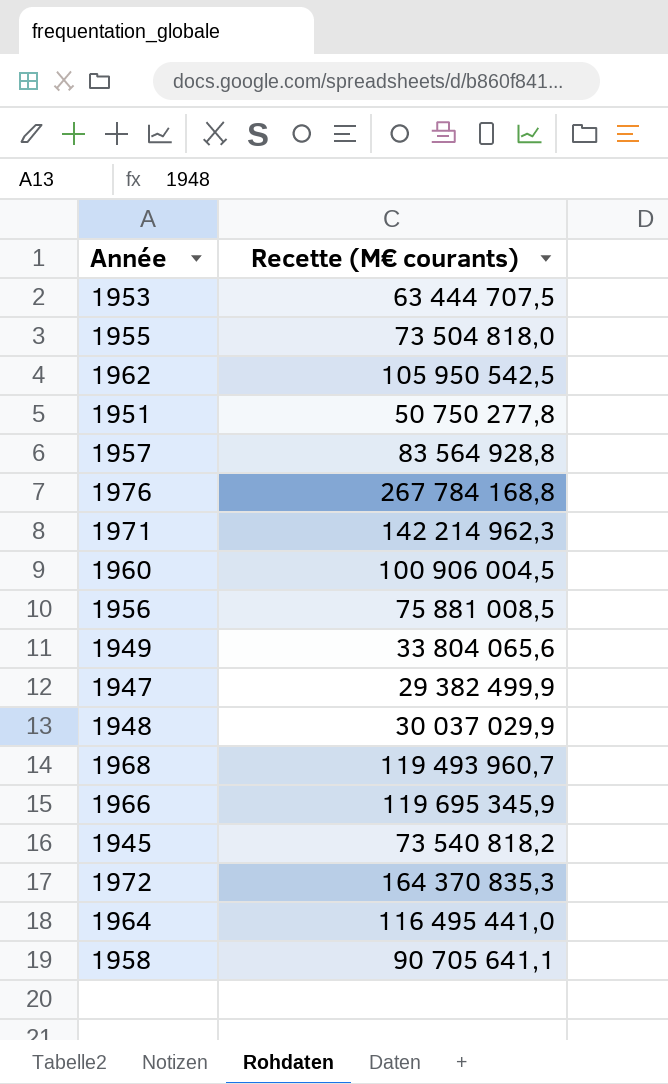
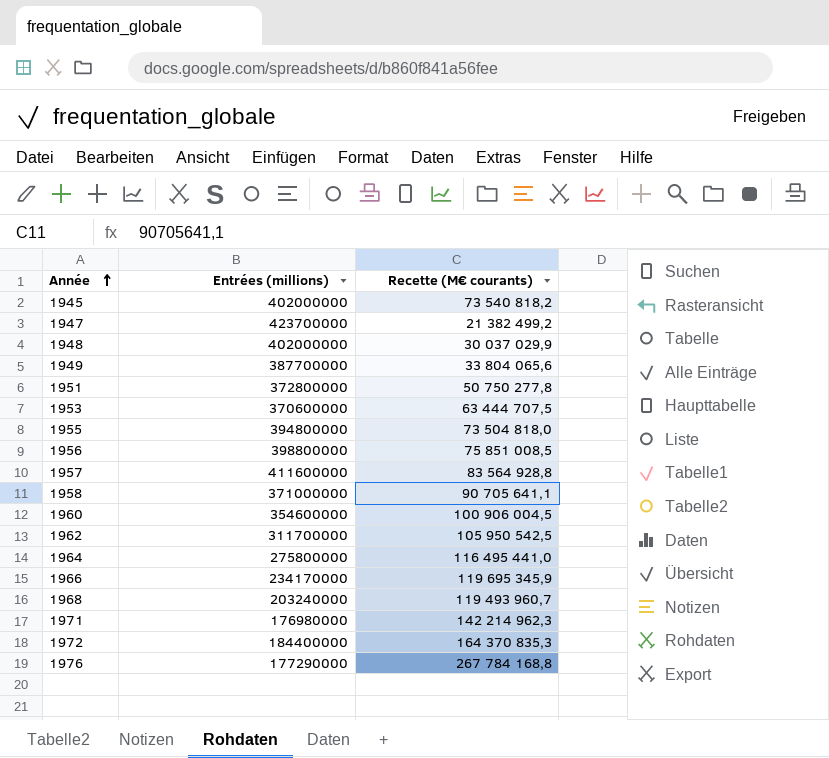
row order: none -> Année ascending
column Entrées (millions) | position: none -> 2
1947 | Recette (M€ courants): 29 382 499,9 -> 21 382 499,2
1956 | Recette (M€ courants): 75 881 008,5 -> 75 851 008,5

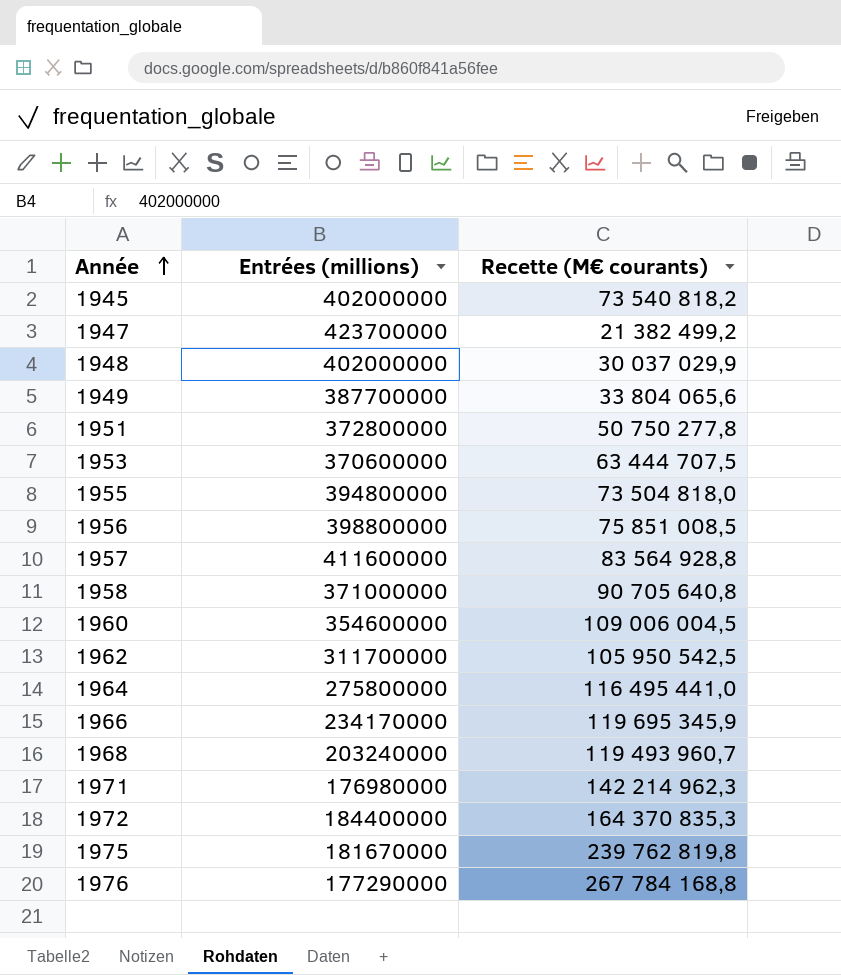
1958 | Recette (M€ courants): 90 705 641,1 -> 90 705 640,8
1960 | Recette (M€ courants): 100 906 004,5 -> 109 006 004,5
row 1975: none -> 181670000 | 239 762 819,8

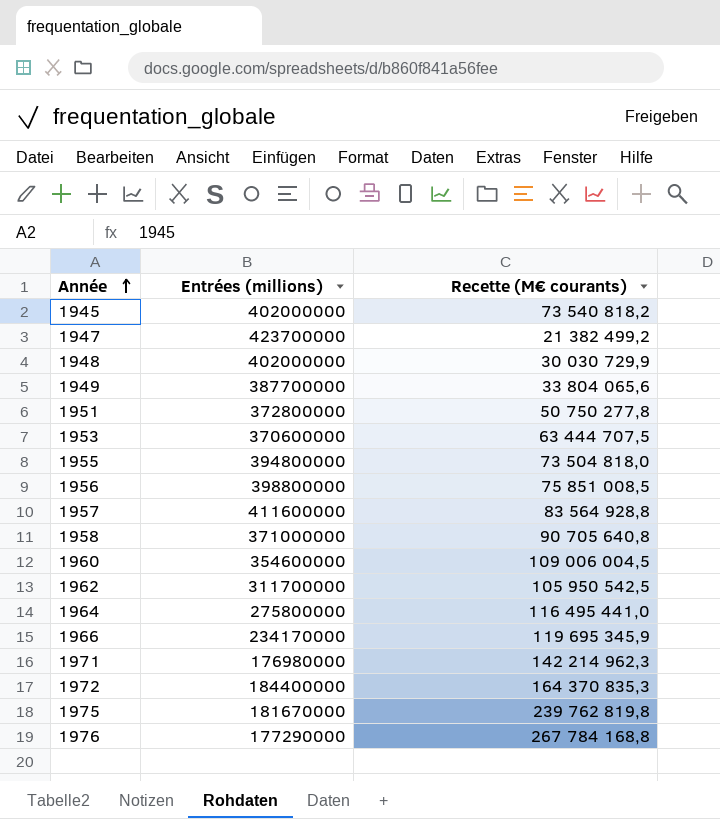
row 1968: 203240000 | 119 493 960,7 -> none
1948 | Recette (M€ courants): 30 037 029,9 -> 30 030 729,9

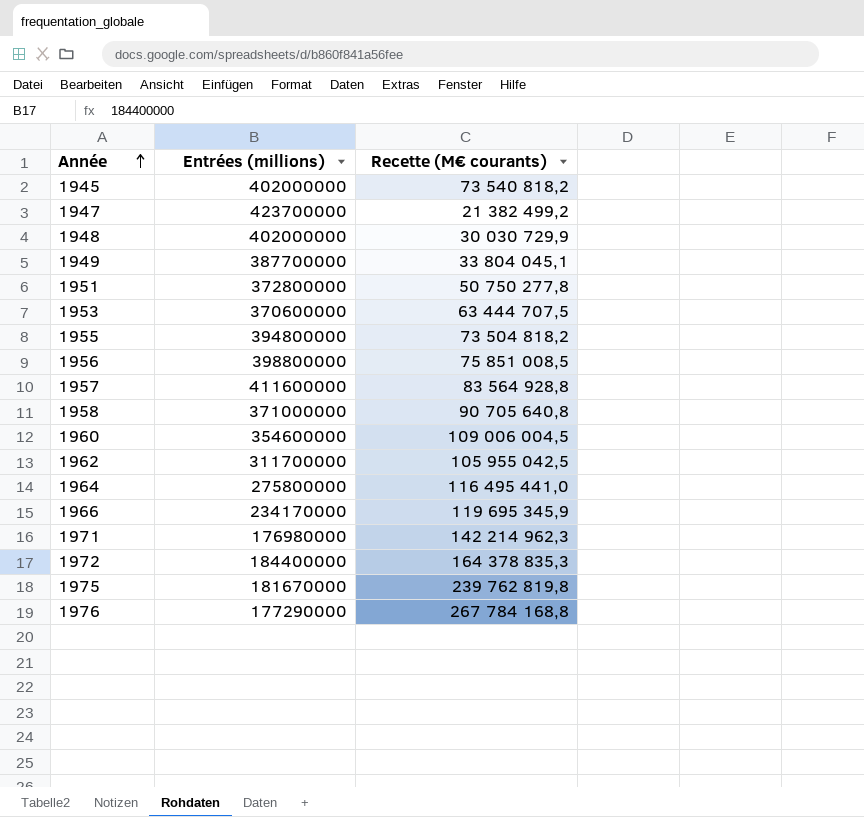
1949 | Recette (M€ courants): 33 804 065,6 -> 33 804 045,1
1955 | Recette (M€ courants): 73 504 818,0 -> 73 504 818,2
1962 | Recette (M€ courants): 105 950 542,5 -> 105 955 042,5
1972 | Recette (M€ courants): 164 370 835,3 -> 164 378 835,3

